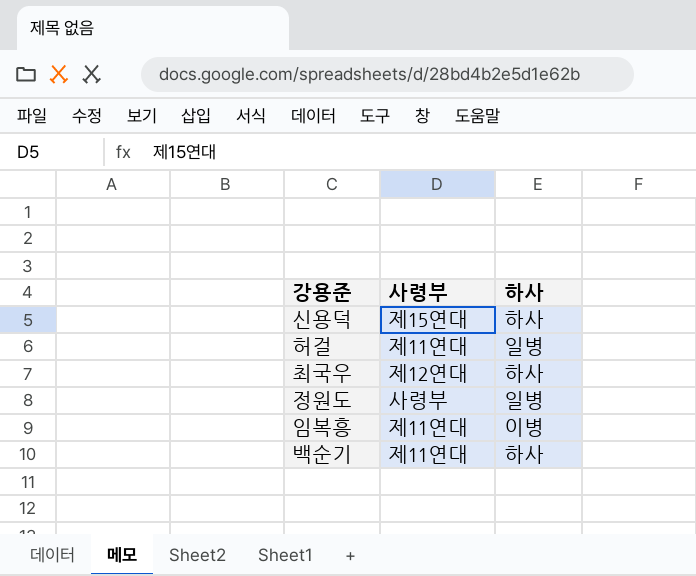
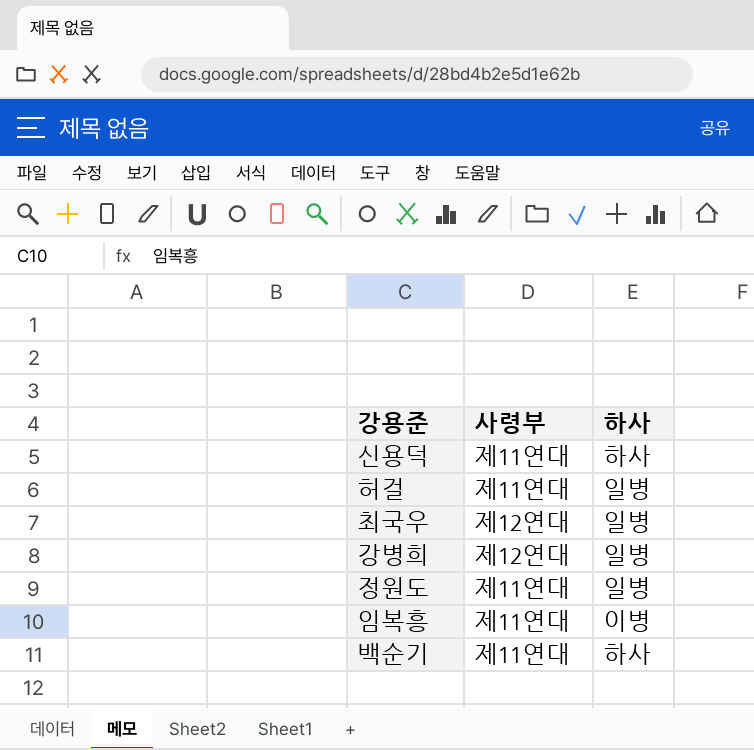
신용덕 | 사령부: 제15연대 -> 제11연대
최국우 | 하사: 하사 -> 일병
row 강병희: none -> 제12연대 | 일병
정원도 | 사령부: 사령부 -> 제11연대

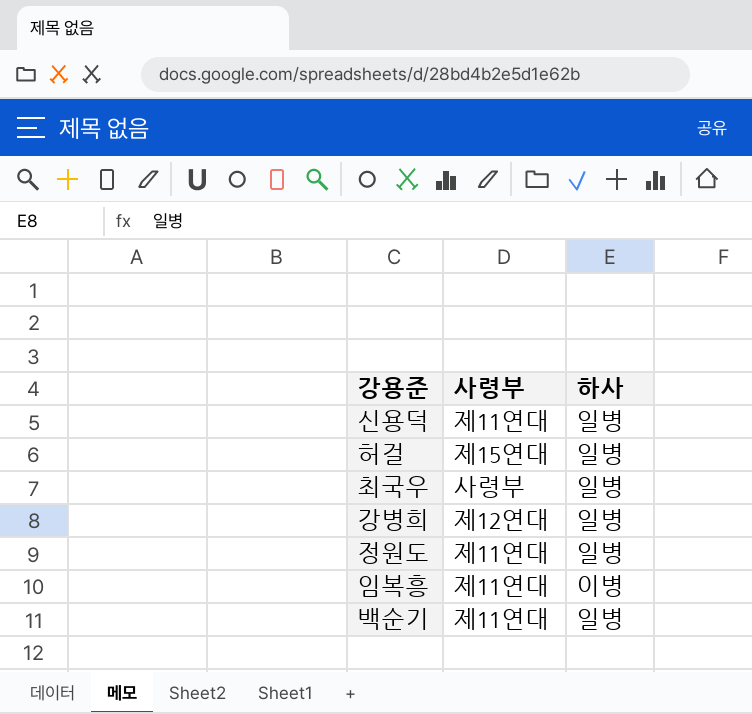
신용덕 | 하사: 하사 -> 일병
허걸 | 사령부: 제11연대 -> 제15연대
최국우 | 사령부: 제12연대 -> 사령부
백순기 | 하사: 하사 -> 일병

